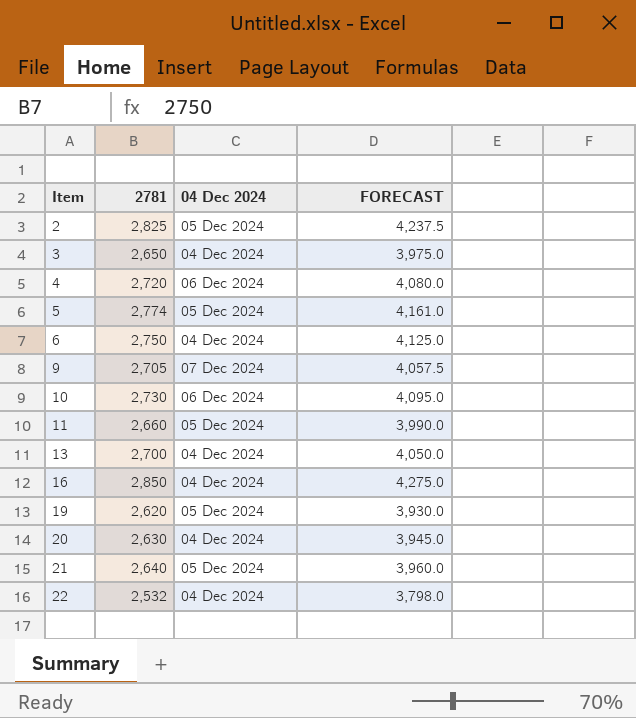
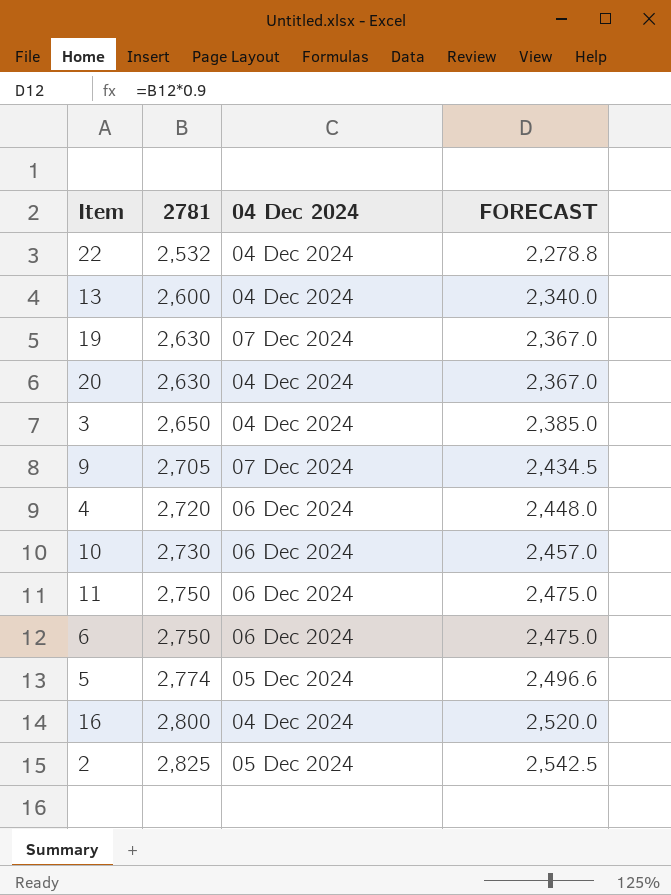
row order: Item ascending -> 2781 ascending
column FORECAST | formula: [2781] * 1.5 -> [2781] * 0.9
row 21: 2,640 | 05 Dec 2024 | 3,960.0 -> none
13 | 2781: 2,700 -> 2,600
19 | 2781: 2,620 -> 2,630
19 | 04 Dec 2024: 05 Dec 2024 -> 07 Dec 2024
11 | 2781: 2,660 -> 2,750
11 | 04 Dec 2024: 05 Dec 2024 -> 06 Dec 2024
6 | 04 Dec 2024: 04 Dec 2024 -> 06 Dec 2024
16 | 2781: 2,850 -> 2,800

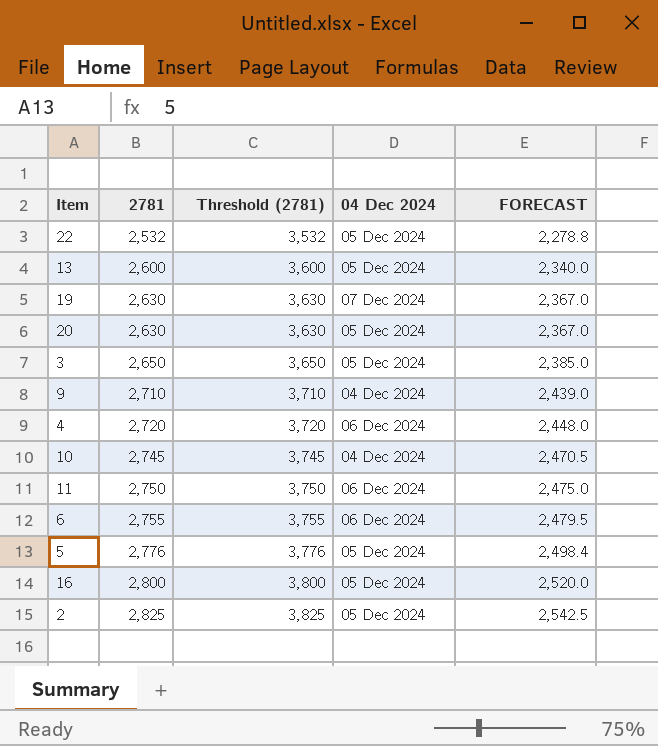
column Threshold (2781) | formula: none -> [2781] + 1000
22 | 04 Dec 2024: 04 Dec 2024 -> 05 Dec 2024
13 | 04 Dec 2024: 04 Dec 2024 -> 05 Dec 2024
20 | 04 Dec 2024: 04 Dec 2024 -> 05 Dec 2024
3 | 04 Dec 2024: 04 Dec 2024 -> 05 Dec 2024
9 | 2781: 2,705 -> 2,710
9 | 04 Dec 2024: 07 Dec 2024 -> 04 Dec 2024
9 | FORECAST: 2,434.5 -> 2,439.0
10 | 2781: 2,730 -> 2,745
10 | 04 Dec 2024: 06 Dec 2024 -> 04 Dec 2024
10 | FORECAST: 2,457.0 -> 2,470.5
6 | 2781: 2,750 -> 2,755
6 | FORECAST: 2,475.0 -> 2,479.5
5 | 2781: 2,774 -> 2,776
5 | FORECAST: 2,496.6 -> 2,498.4
16 | 04 Dec 2024: 04 Dec 2024 -> 05 Dec 2024

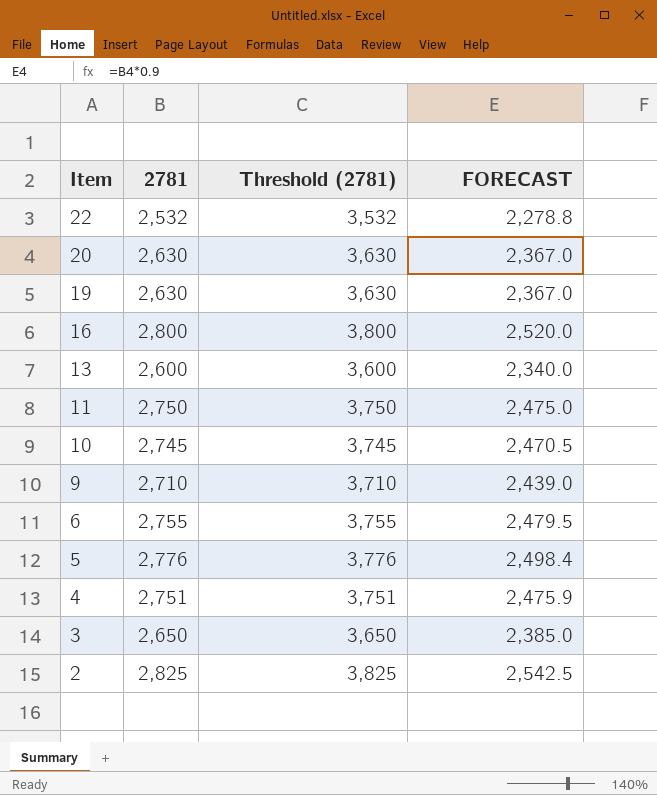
row order: 2781 ascending -> Item descending
column 04 Dec 2024 | position: 4 -> none
4 | 2781: 2,720 -> 2,751
4 | Threshold (2781): 3,720 -> 3,751
4 | FORECAST: 2,448.0 -> 2,475.9

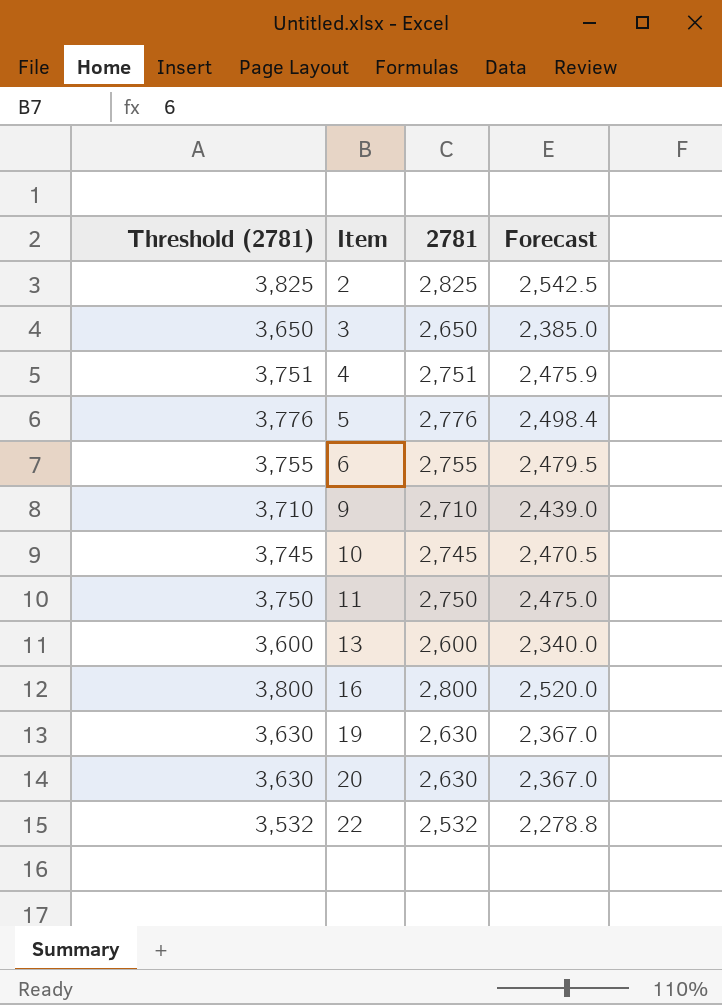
row order: Item descending -> Item ascending
column Threshold (2781) | position: 3 -> 1
column name: FORECAST -> Forecast

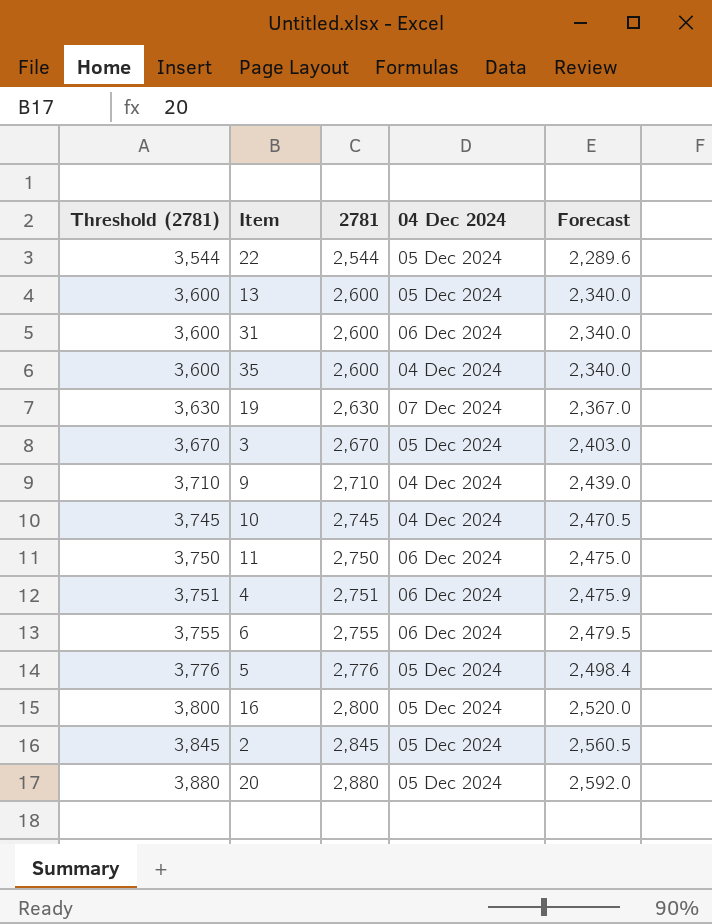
row order: Item ascending -> Threshold (2781) ascending
column 04 Dec 2024 | position: none -> 4
22 | Threshold (2781): 3,532 -> 3,544
22 | 2781: 2,532 -> 2,544
22 | Forecast: 2,278.8 -> 2,289.6
row 31: none -> 3,600 | 2,600 | 06 Dec 2024 | 2,340.0
row 35: none -> 3,600 | 2,600 | 04 Dec 2024 | 2,340.0
3 | Threshold (2781): 3,650 -> 3,670
3 | 2781: 2,650 -> 2,670
3 | Forecast: 2,385.0 -> 2,403.0
2 | Threshold (2781): 3,825 -> 3,845
2 | 2781: 2,825 -> 2,845
2 | Forecast: 2,542.5 -> 2,560.5
20 | Threshold (2781): 3,630 -> 3,880
20 | 2781: 2,630 -> 2,880
20 | Forecast: 2,367.0 -> 2,592.0

